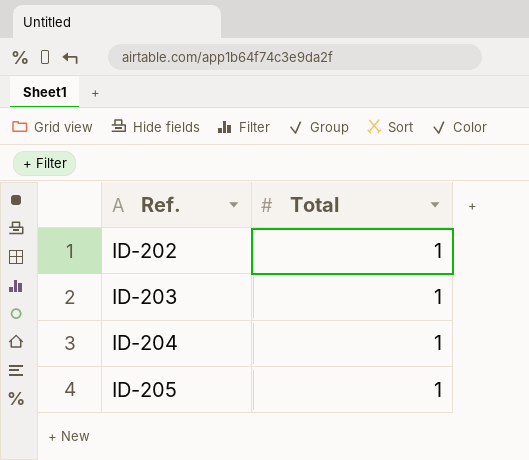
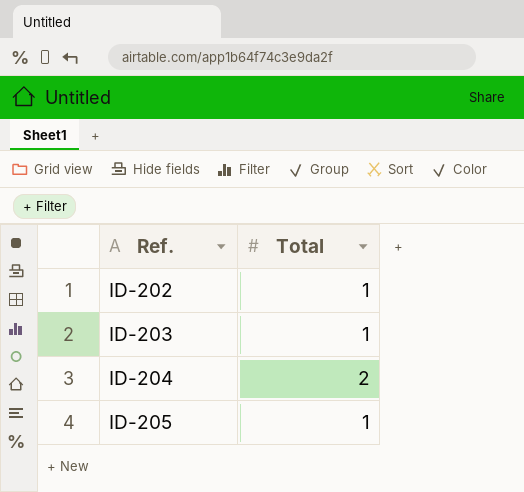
ID-204 | Total: 1 -> 2

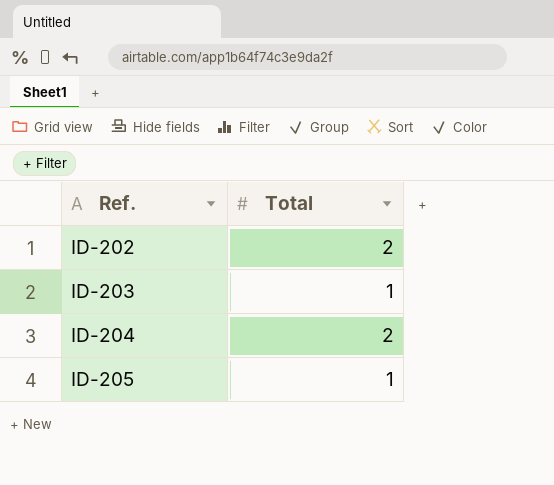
ID-202 | Total: 1 -> 2

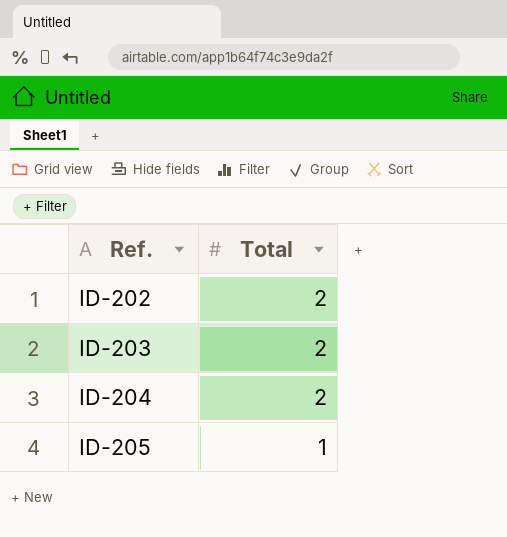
ID-203 | Total: 1 -> 2

